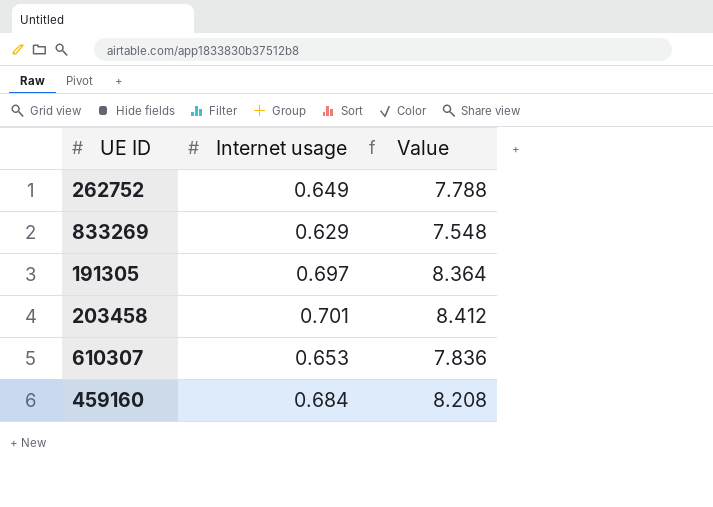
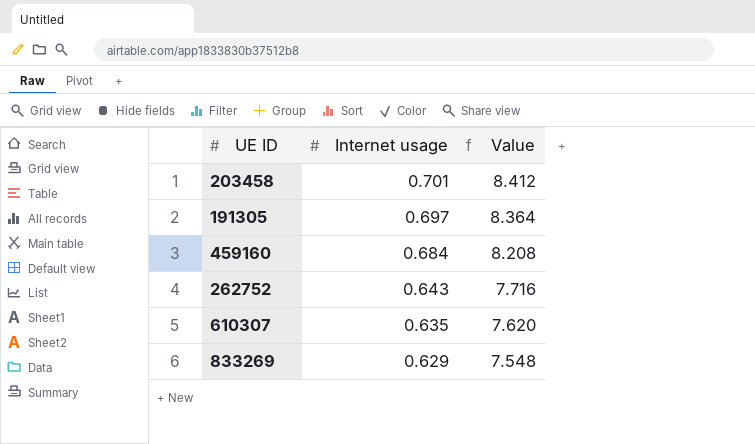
row order: none -> Internet usage descending
262752 | Internet usage: 0.649 -> 0.643
262752 | Value: 7.788 -> 7.716
610307 | Internet usage: 0.653 -> 0.635
610307 | Value: 7.836 -> 7.620

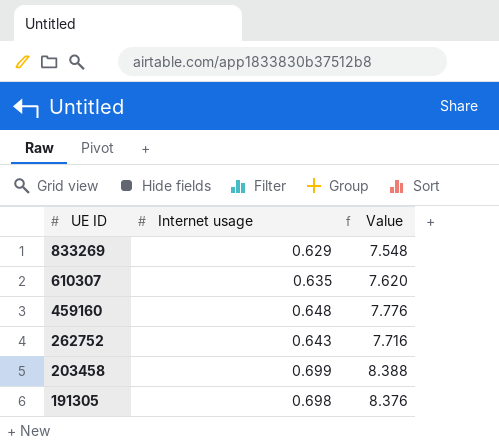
row order: Internet usage descending -> UE ID descending
459160 | Internet usage: 0.684 -> 0.648
459160 | Value: 8.208 -> 7.776
203458 | Internet usage: 0.701 -> 0.699
203458 | Value: 8.412 -> 8.388
191305 | Internet usage: 0.697 -> 0.698
191305 | Value: 8.364 -> 8.376

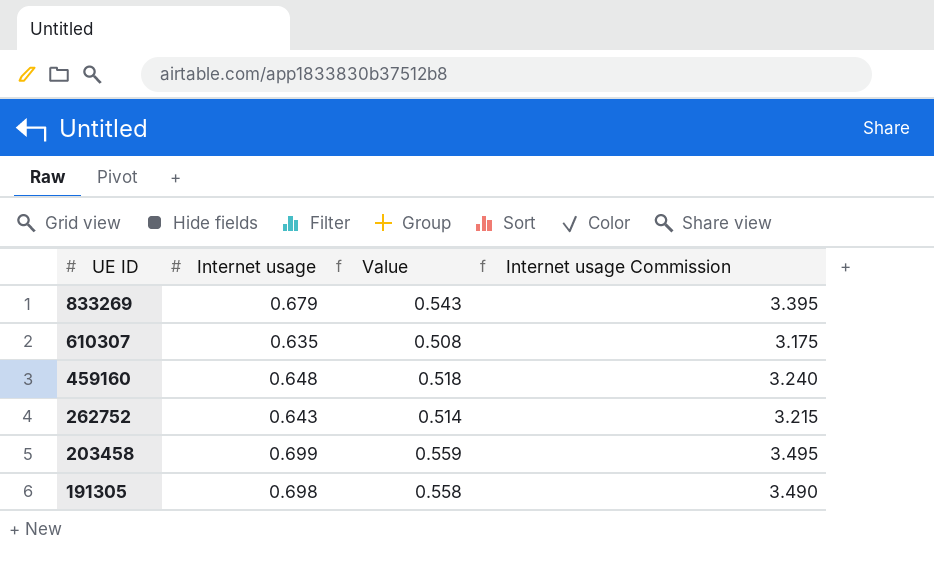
column Value | formula: [Internet usage] * 12 -> [Internet usage] * 0.8
column Internet usage Commission | formula: none -> [Internet usage] * 5
833269 | Internet usage: 0.629 -> 0.679

